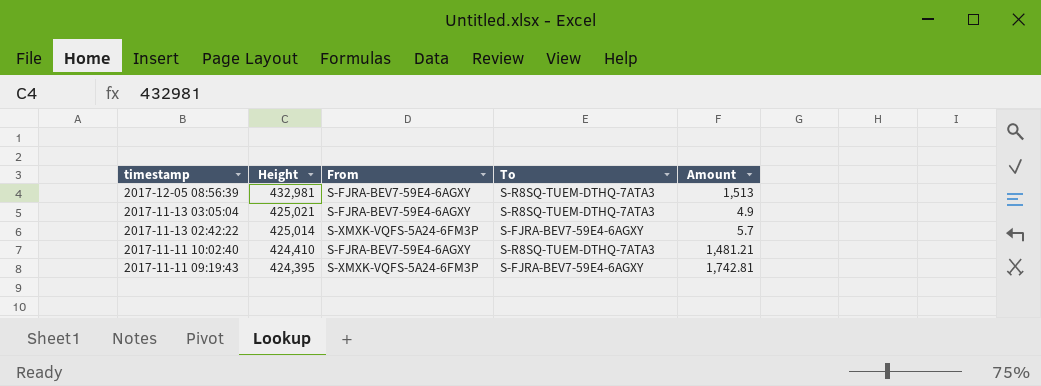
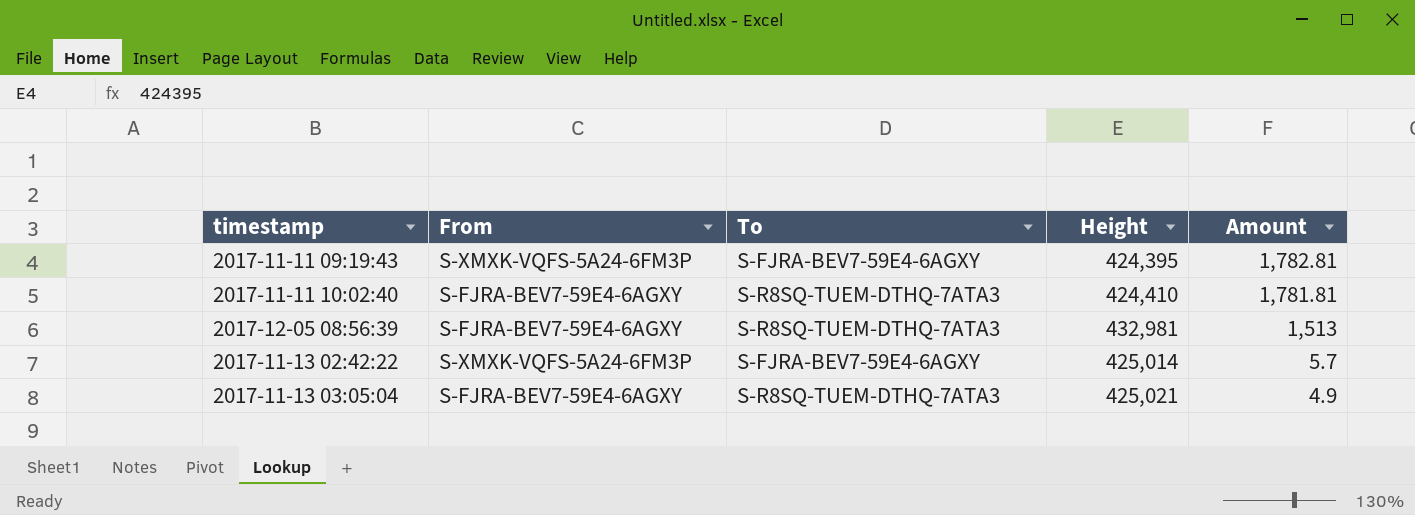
row order: timestamp descending -> Amount descending
column Height | position: 2 -> 4
2017-11-11 09:19:43 | Amount: 1,742.81 -> 1,782.81
2017-11-11 10:02:40 | Amount: 1,481.21 -> 1,781.81

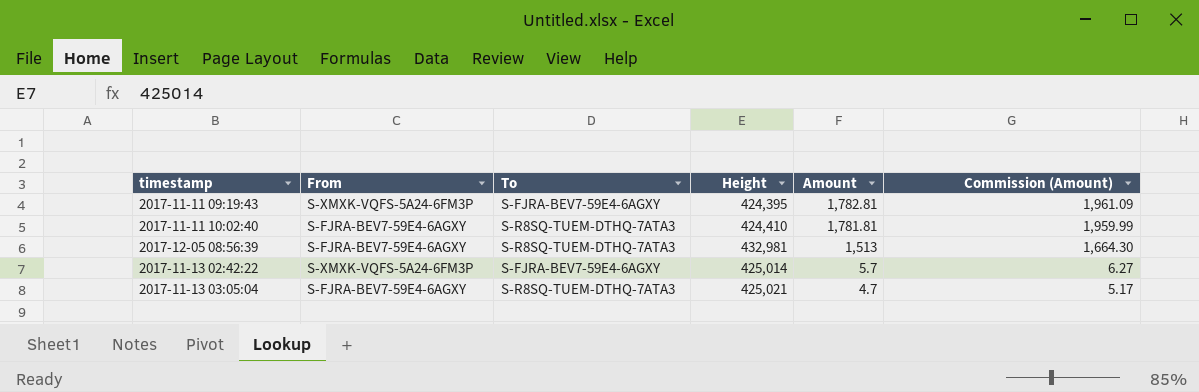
column Commission (Amount) | formula: none -> [Amount] * 1.1
2017-11-13 03:05:04 | Amount: 4.9 -> 4.7

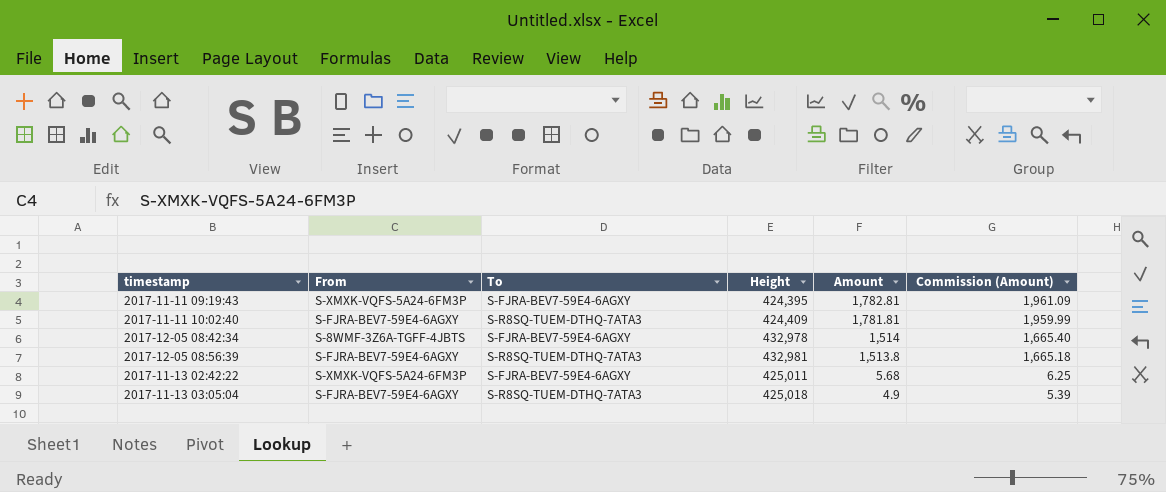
2017-11-11 10:02:40 | Height: 424,410 -> 424,409
row 2017-12-05 08:42:34: none -> S-8WMF-3Z6A-TGFF-4JBTS | S-FJRA-BEV7-59E4-6AGXY | 432,978 | 1,514 | 1,665.40
2017-12-05 08:56:39 | Amount: 1,513 -> 1,513.8
2017-12-05 08:56:39 | Commission (Amount): 1,664.30 -> 1,665.18
2017-11-13 02:42:22 | Height: 425,014 -> 425,011
2017-11-13 02:42:22 | Amount: 5.7 -> 5.68
2017-11-13 02:42:22 | Commission (Amount): 6.27 -> 6.25
2017-11-13 03:05:04 | Height: 425,021 -> 425,018
2017-11-13 03:05:04 | Amount: 4.7 -> 4.9
2017-11-13 03:05:04 | Commission (Amount): 5.17 -> 5.39

